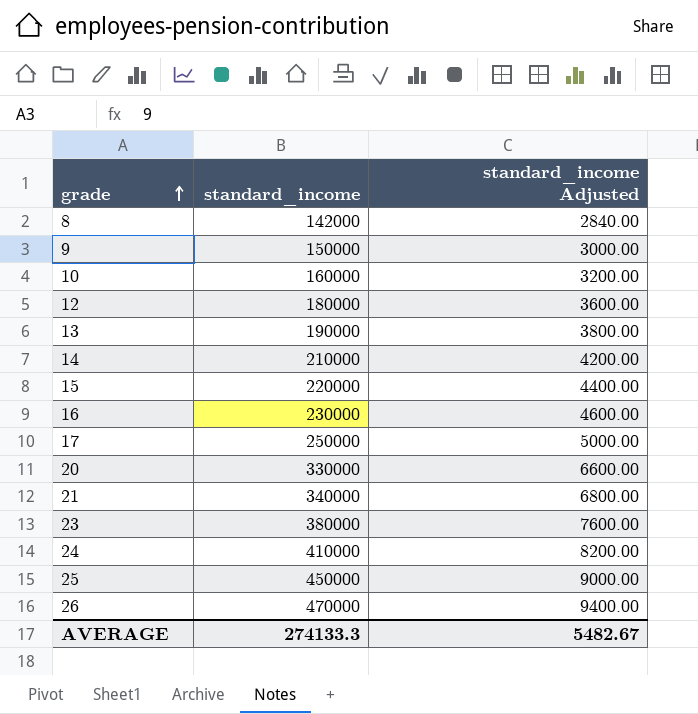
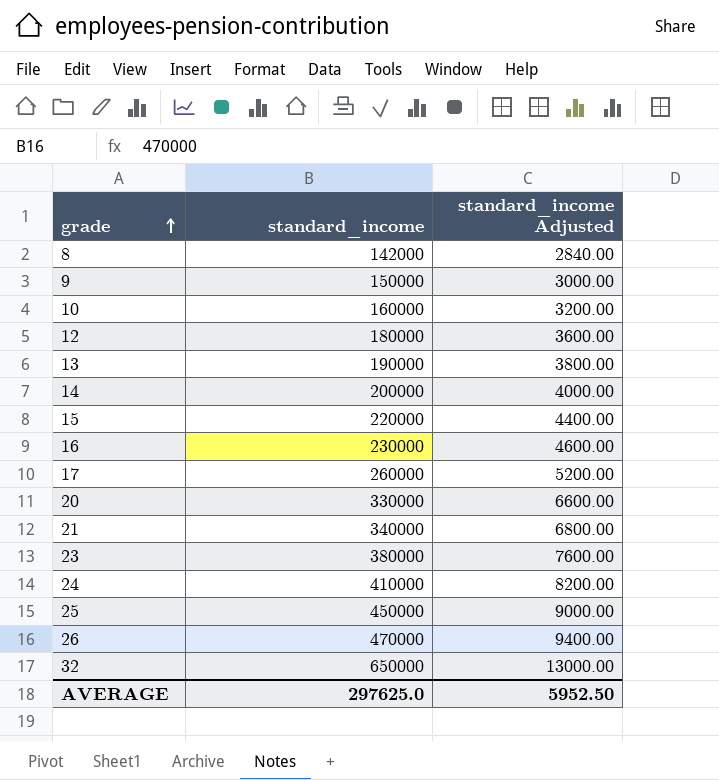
14 | standard_income: 210000 -> 200000
14 | standard_income Adjusted: 4200.00 -> 4000.00
17 | standard_income: 250000 -> 260000
17 | standard_income Adjusted: 5000.00 -> 5200.00
row 32: none -> 650000 | 13000.00
AVERAGE | standard_income: 274133.3 -> 297625.0
AVERAGE | standard_income Adjusted: 5482.67 -> 5952.50

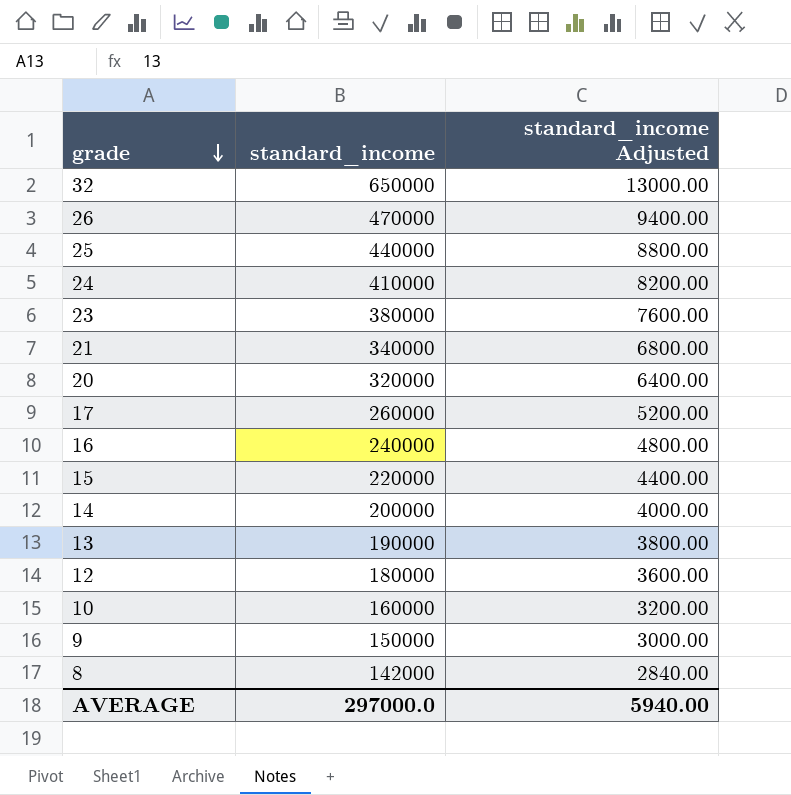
row order: grade ascending -> grade descending
25 | standard_income: 450000 -> 440000
25 | standard_income Adjusted: 9000.00 -> 8800.00
20 | standard_income: 330000 -> 320000
20 | standard_income Adjusted: 6600.00 -> 6400.00
16 | standard_income: 230000 -> 240000
16 | standard_income Adjusted: 4600.00 -> 4800.00
AVERAGE | standard_income: 297625.0 -> 297000.0
AVERAGE | standard_income Adjusted: 5952.50 -> 5940.00

